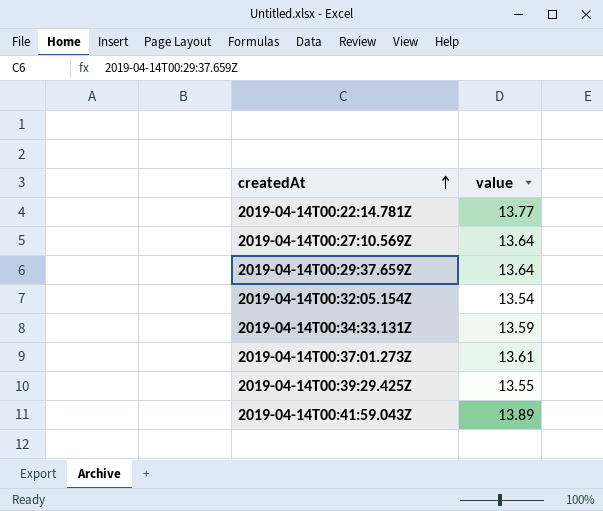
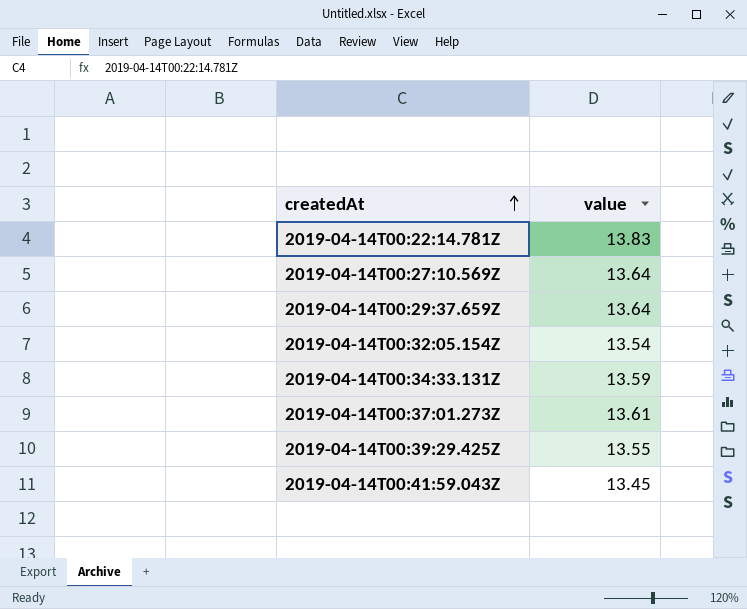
2019-04-14T00:22:14.781Z | value: 13.77 -> 13.83
2019-04-14T00:41:59.043Z | value: 13.89 -> 13.45

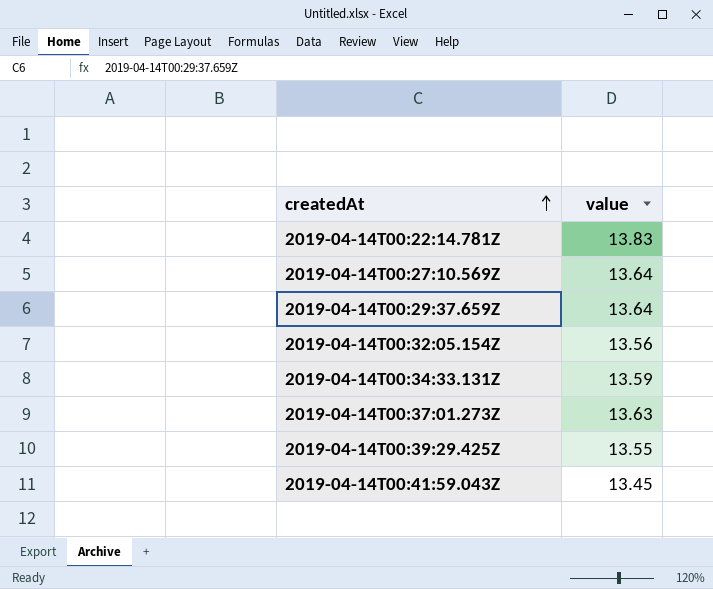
2019-04-14T00:32:05.154Z | value: 13.54 -> 13.56
2019-04-14T00:37:01.273Z | value: 13.61 -> 13.63

